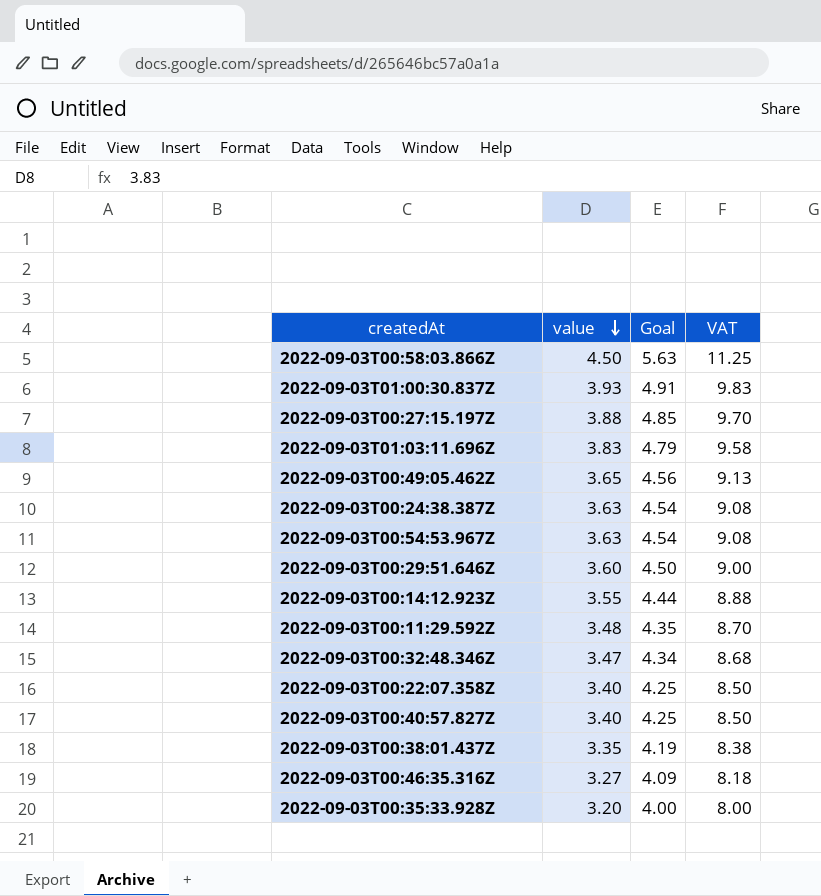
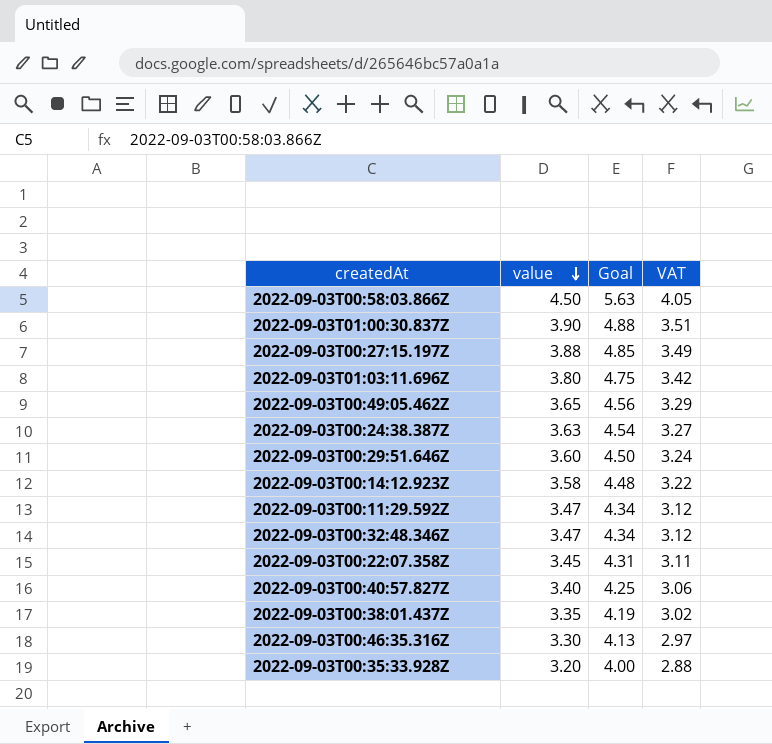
column VAT | formula: [value] * 2.5 -> [value] * 0.9
row 2022-09-03T00:54:53.967Z: 3.63 | 4.54 | 9.08 -> none
2022-09-03T01:00:30.837Z | value: 3.93 -> 3.90
2022-09-03T01:00:30.837Z | Goal: 4.91 -> 4.88
2022-09-03T01:03:11.696Z | value: 3.83 -> 3.80
2022-09-03T01:03:11.696Z | Goal: 4.79 -> 4.75
2022-09-03T00:14:12.923Z | value: 3.55 -> 3.58
2022-09-03T00:14:12.923Z | Goal: 4.44 -> 4.48
2022-09-03T00:11:29.592Z | value: 3.48 -> 3.47
2022-09-03T00:11:29.592Z | Goal: 4.35 -> 4.34
2022-09-03T00:22:07.358Z | value: 3.40 -> 3.45
2022-09-03T00:22:07.358Z | Goal: 4.25 -> 4.31
2022-09-03T00:46:35.316Z | value: 3.27 -> 3.30
2022-09-03T00:46:35.316Z | Goal: 4.09 -> 4.13

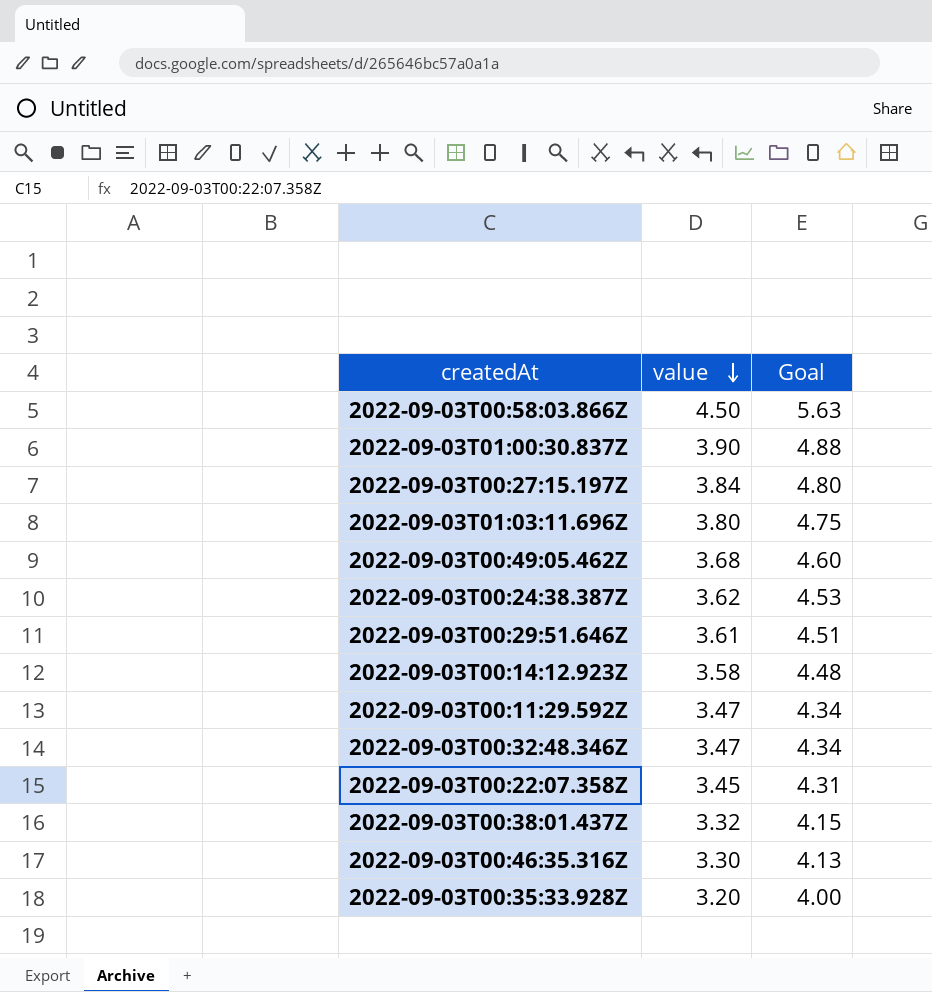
column VAT | formula: [value] * 0.9 -> none
row 2022-09-03T00:40:57.827Z: 3.40 | 4.25 | 3.06 -> none
2022-09-03T00:27:15.197Z | value: 3.88 -> 3.84
2022-09-03T00:27:15.197Z | Goal: 4.85 -> 4.80
2022-09-03T00:49:05.462Z | value: 3.65 -> 3.68
2022-09-03T00:49:05.462Z | Goal: 4.56 -> 4.60
2022-09-03T00:24:38.387Z | value: 3.63 -> 3.62
2022-09-03T00:24:38.387Z | Goal: 4.54 -> 4.53
2022-09-03T00:29:51.646Z | value: 3.60 -> 3.61
2022-09-03T00:29:51.646Z | Goal: 4.50 -> 4.51
2022-09-03T00:38:01.437Z | value: 3.35 -> 3.32
2022-09-03T00:38:01.437Z | Goal: 4.19 -> 4.15

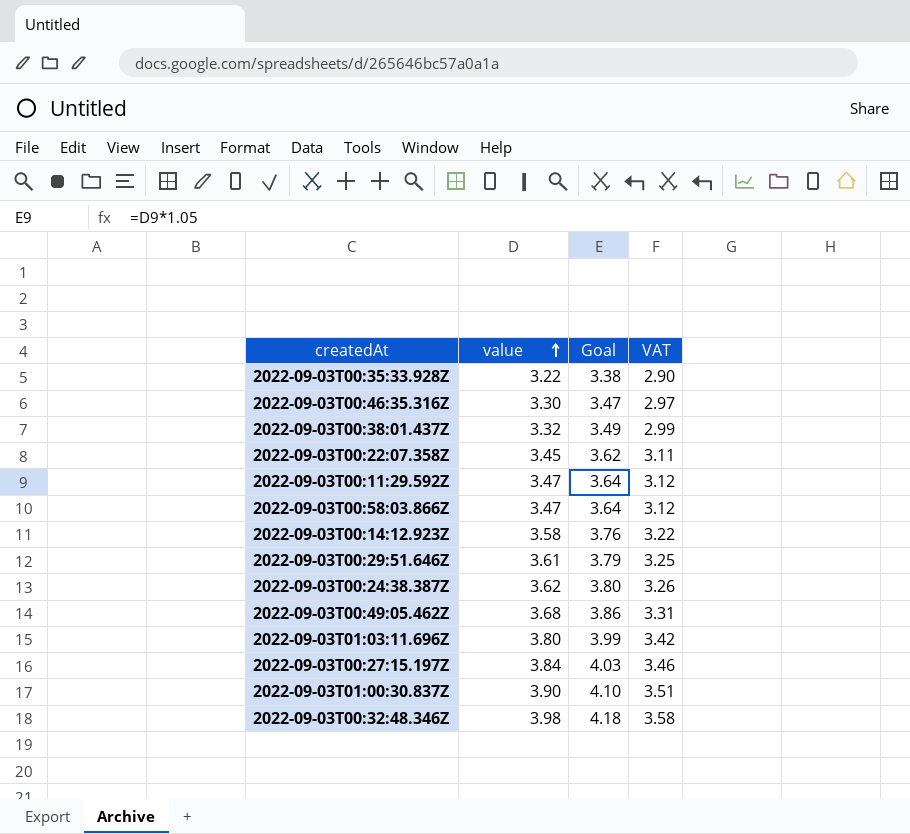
row order: value descending -> value ascending
column Goal | formula: [value] * 1.25 -> [value] * 1.05
column VAT | formula: none -> [value] * 0.9
2022-09-03T00:35:33.928Z | value: 3.20 -> 3.22
2022-09-03T00:58:03.866Z | value: 4.50 -> 3.47
2022-09-03T00:32:48.346Z | value: 3.47 -> 3.98

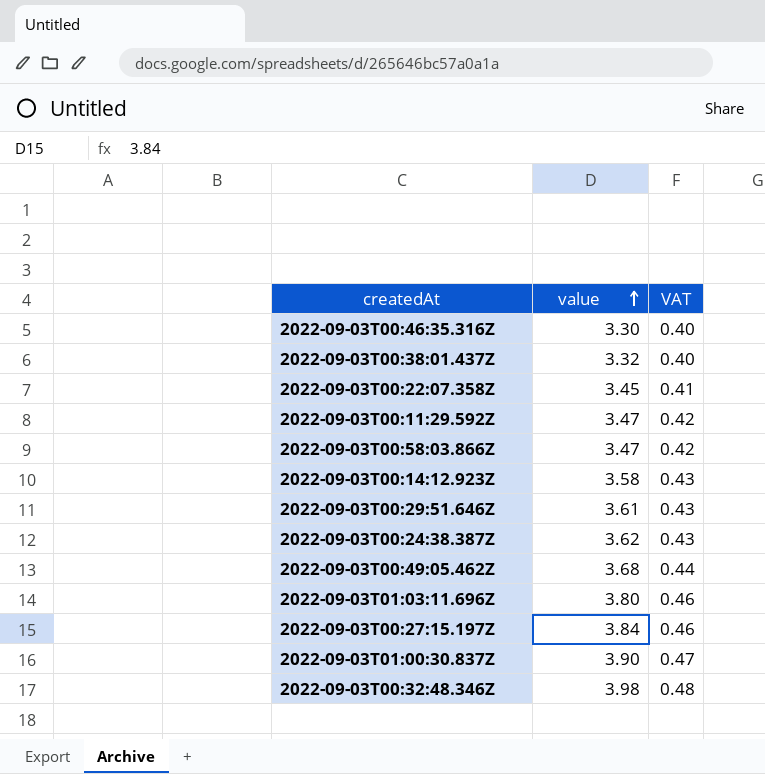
column Goal | formula: [value] * 1.05 -> none
column VAT | formula: [value] * 0.9 -> [value] * 0.12
row 2022-09-03T00:35:33.928Z: 3.22 | 3.38 | 2.90 -> none

